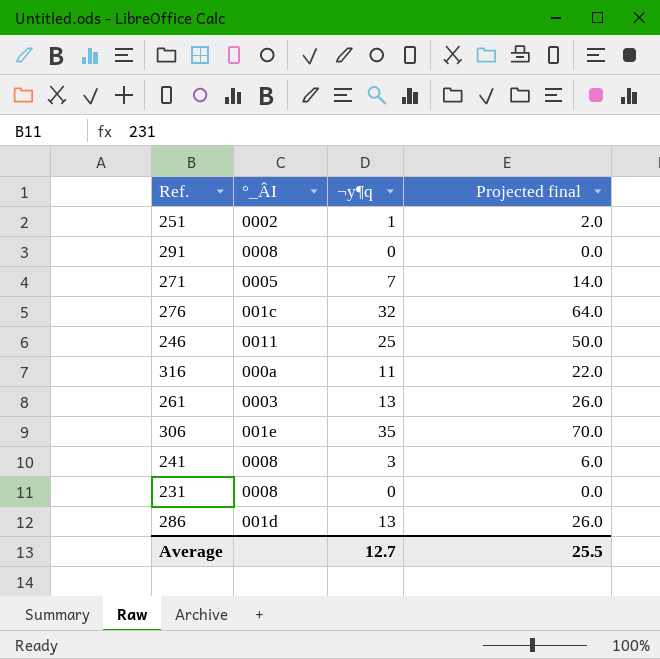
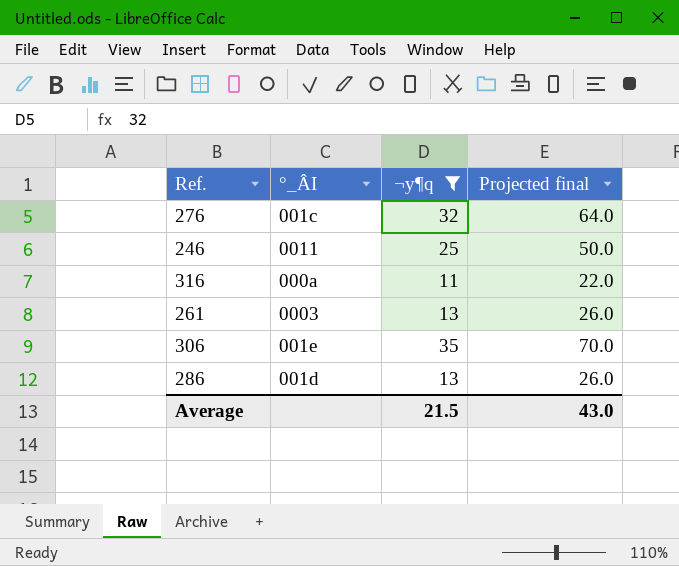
filter: none -> ¬y¶q >= 11
Average | ¬y¶q: 12.7 -> 21.5
Average | Projected final: 25.5 -> 43.0

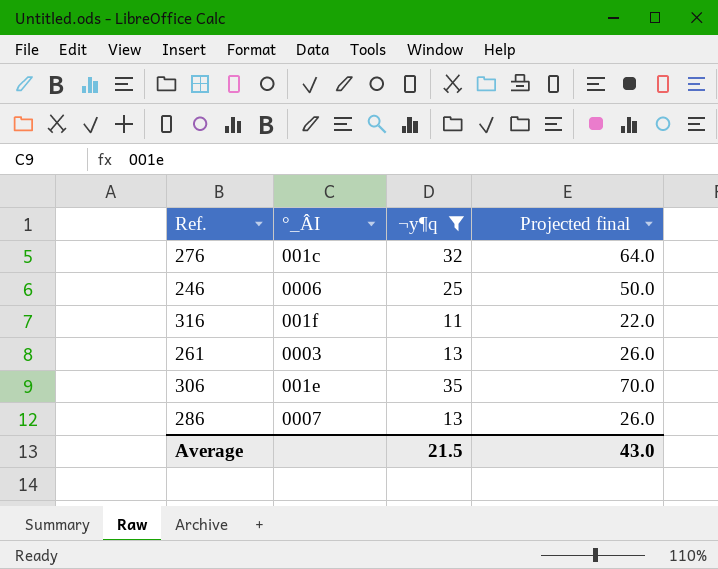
246 | °_ÂI: 0011 -> 0006
316 | °_ÂI: 000a -> 001f
286 | °_ÂI: 001d -> 0007

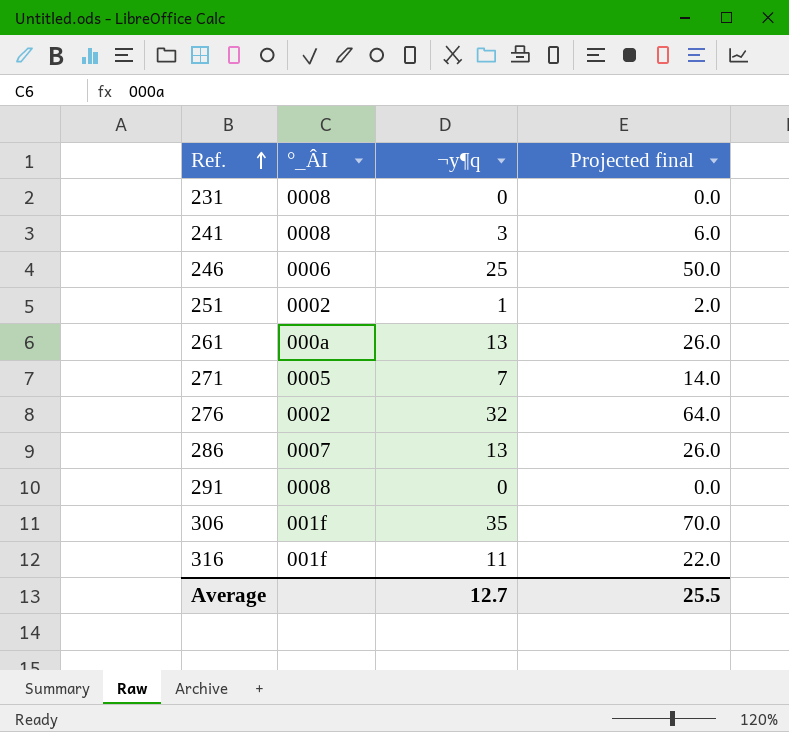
filter: ¬y¶q >= 11 -> none
row order: none -> Ref. ascending
261 | °_ÂI: 0003 -> 000a
276 | °_ÂI: 001c -> 0002
306 | °_ÂI: 001e -> 001f
Average | ¬y¶q: 21.5 -> 12.7
Average | Projected final: 43.0 -> 25.5

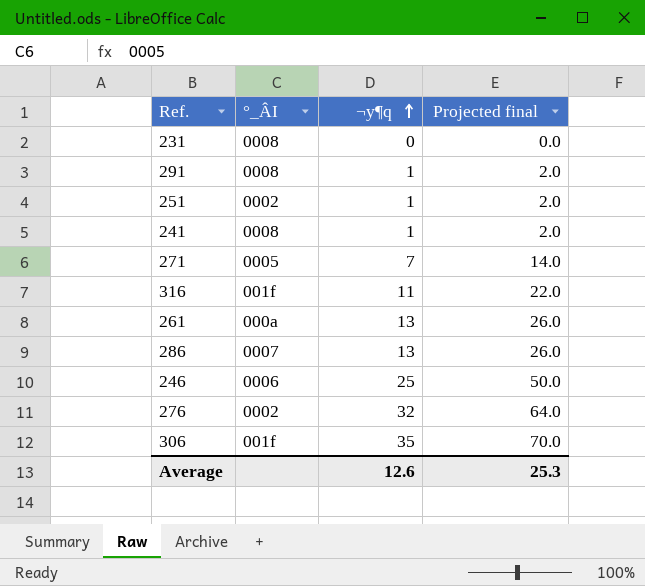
row order: Ref. ascending -> ¬y¶q ascending
291 | ¬y¶q: 0 -> 1
291 | Projected final: 0.0 -> 2.0
241 | ¬y¶q: 3 -> 1
241 | Projected final: 6.0 -> 2.0
Average | ¬y¶q: 12.7 -> 12.6
Average | Projected final: 25.5 -> 25.3

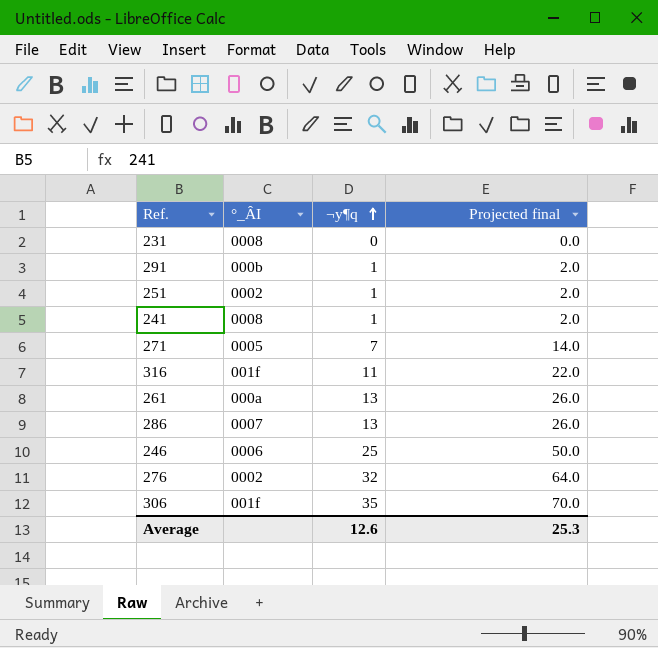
291 | °_ÂI: 0008 -> 000b

